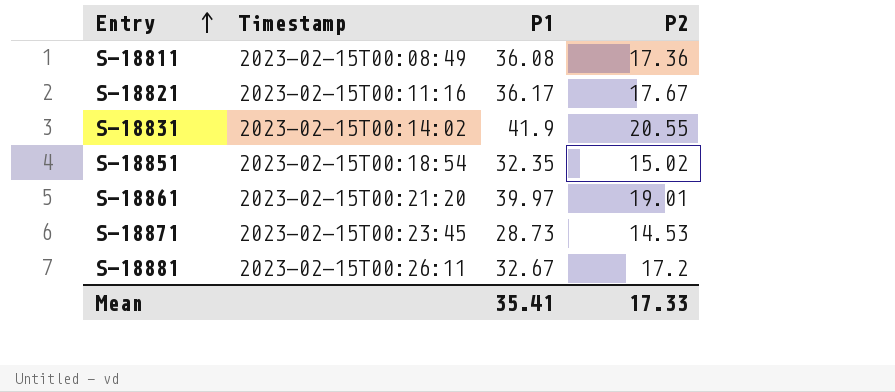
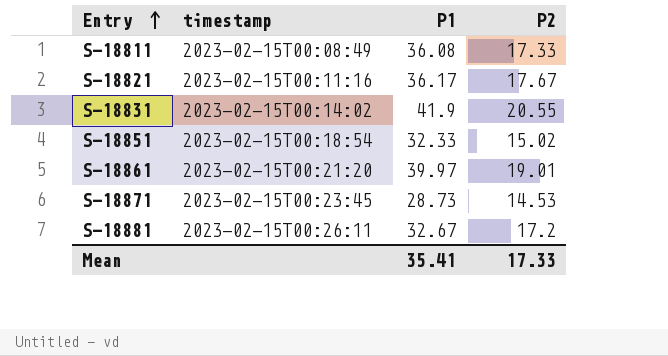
column name: Timestamp -> timestamp
S-18811 | P2: 17.36 -> 17.33
S-18851 | P1: 32.35 -> 32.33

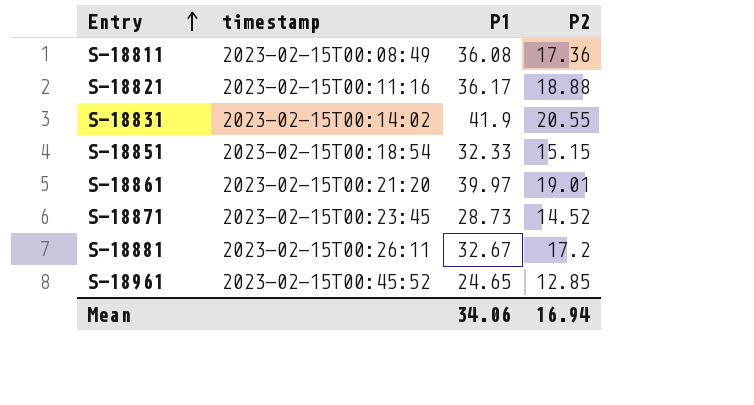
S-18811 | P2: 17.33 -> 17.36
S-18821 | P2: 17.67 -> 18.88
S-18851 | P2: 15.02 -> 15.15
S-18871 | P2: 14.53 -> 14.52
row S-18961: none -> 2023-02-15T00:45:52 | 24.65 | 12.85
Mean | P1: 35.41 -> 34.06
Mean | P2: 17.33 -> 16.94

